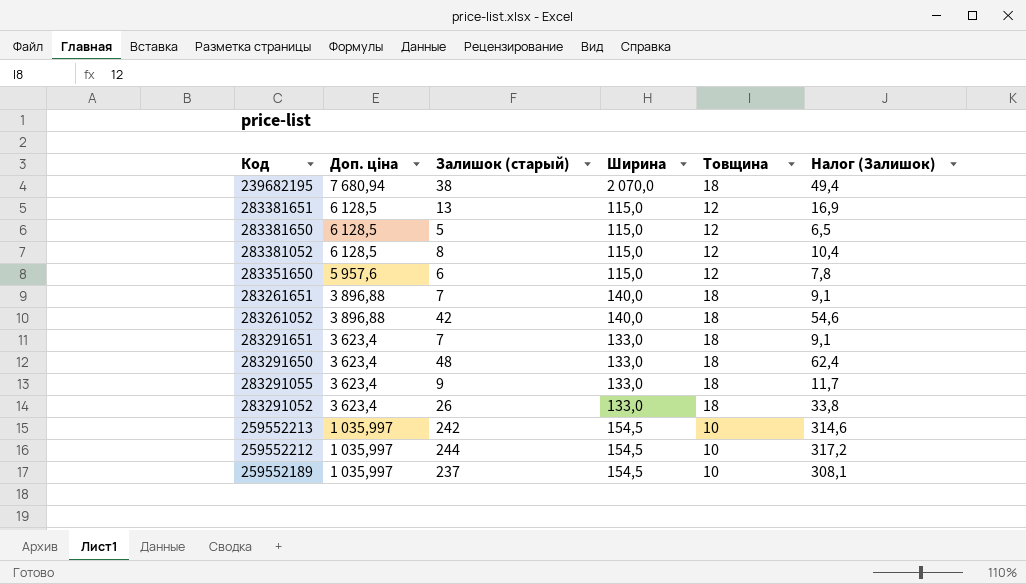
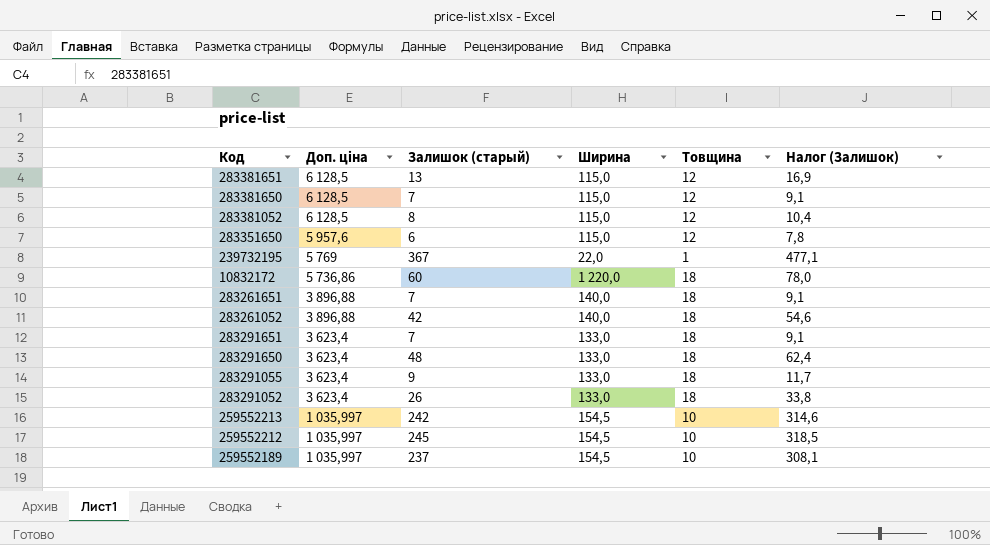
row 239682195: 7 680,94 | 38 | 2 070,0 | 18 | 49,4 -> none
283381650 | Залишок (старый): 5 -> 7
283381650 | Налог (Залишок): 6,5 -> 9,1
row 239732195: none -> 5 769 | 367 | 22,0 | 1 | 477,1
row 10832172: none -> 5 736,86 | 60 | 1 220,0 | 18 | 78,0
259552212 | Залишок (старый): 244 -> 245
259552212 | Налог (Залишок): 317,2 -> 318,5

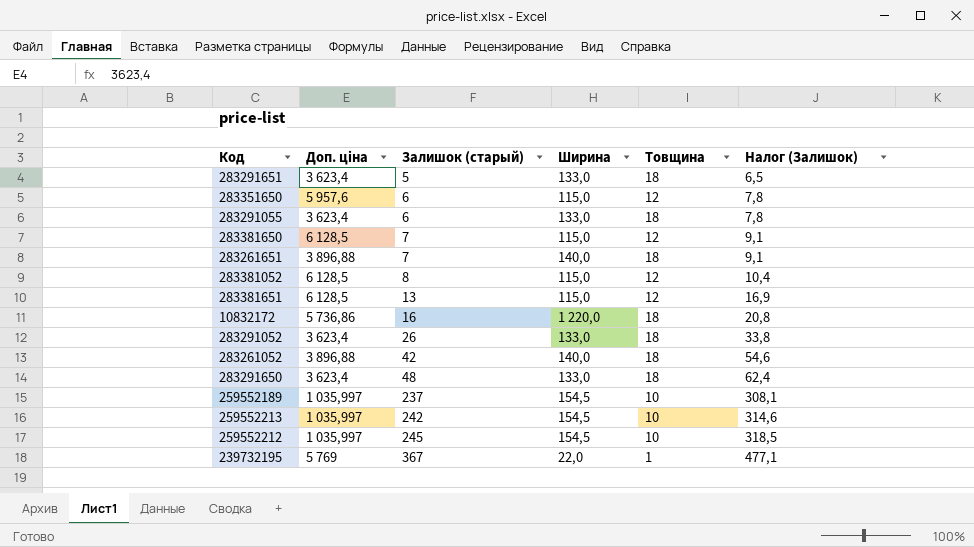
row order: Доп. ціна descending -> Залишок (старый) ascending
283291651 | Залишок (старый): 7 -> 5
283291651 | Налог (Залишок): 9,1 -> 6,5
283291055 | Залишок (старый): 9 -> 6
283291055 | Налог (Залишок): 11,7 -> 7,8
10832172 | Залишок (старый): 60 -> 16
10832172 | Налог (Залишок): 78,0 -> 20,8

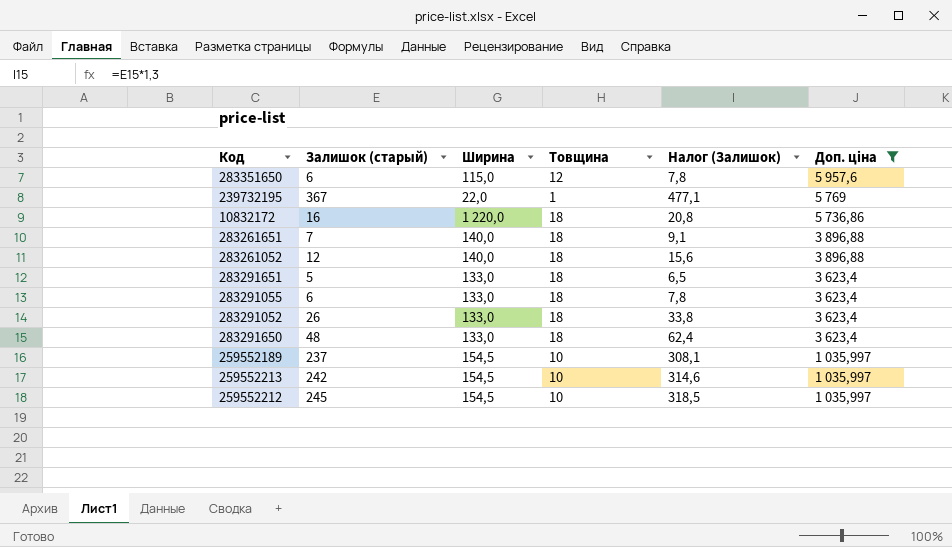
filter: none -> Доп. ціна != 6 128,5
row order: Залишок (старый) ascending -> Доп. ціна descending
column Доп. ціна | position: 2 -> 6
283261052 | Залишок (старый): 42 -> 12
283261052 | Налог (Залишок): 54,6 -> 15,6

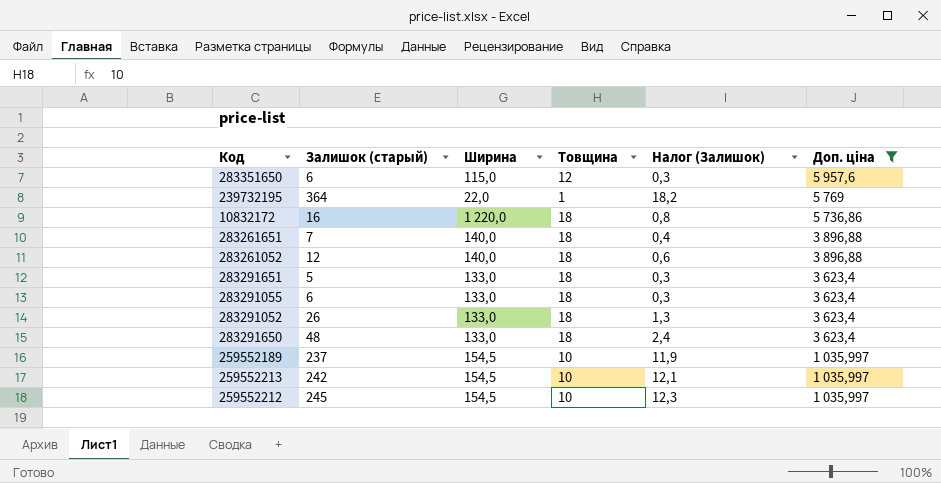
column Налог (Залишок) | formula: [Залишок (старый)] * 1,3 -> [Залишок (старый)] * 0,05
239732195 | Залишок (старый): 367 -> 364

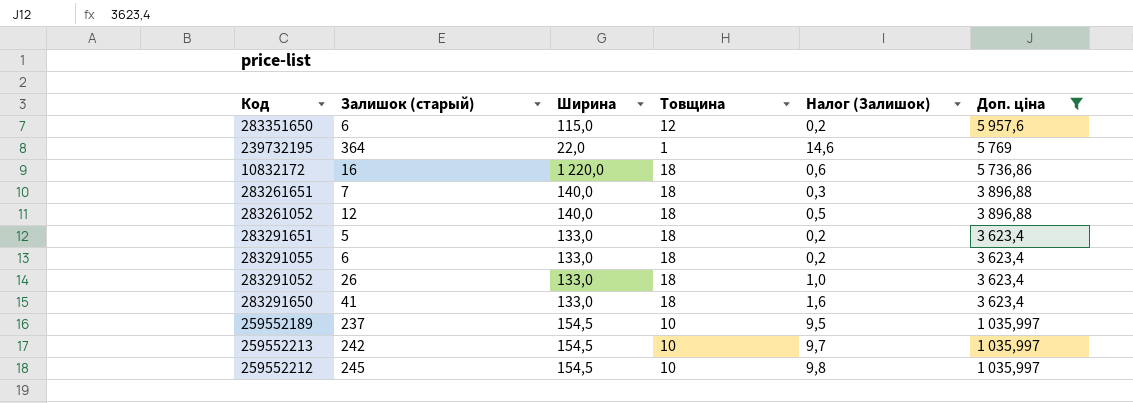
column Налог (Залишок) | formula: [Залишок (старый)] * 0,05 -> [Залишок (старый)] * 0,04
283291650 | Залишок (старый): 48 -> 41

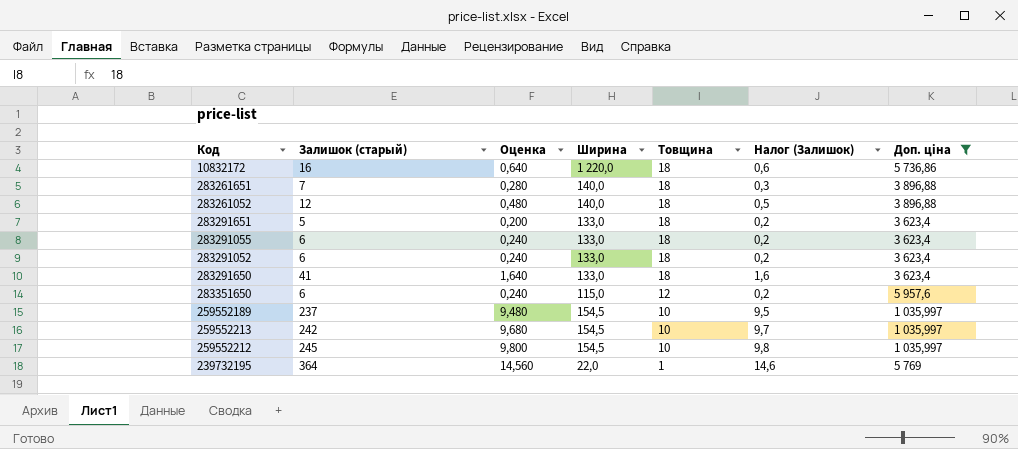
row order: Доп. ціна descending -> Товщина descending
column Оценка | formula: none -> [Залишок (старый)] * 0,04
283291052 | Залишок (старый): 26 -> 6
283291052 | Налог (Залишок): 1,0 -> 0,2

